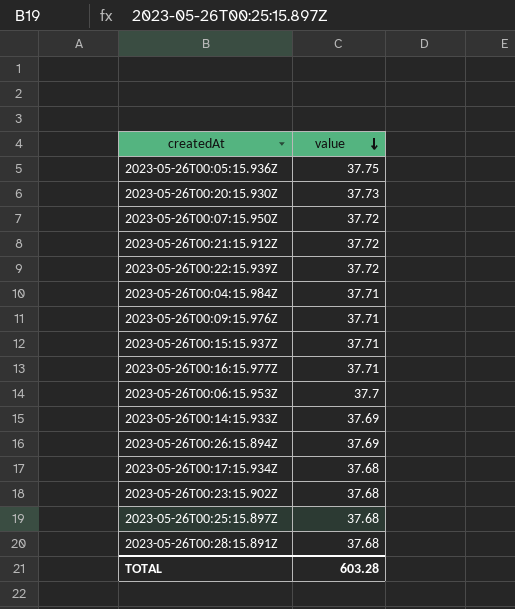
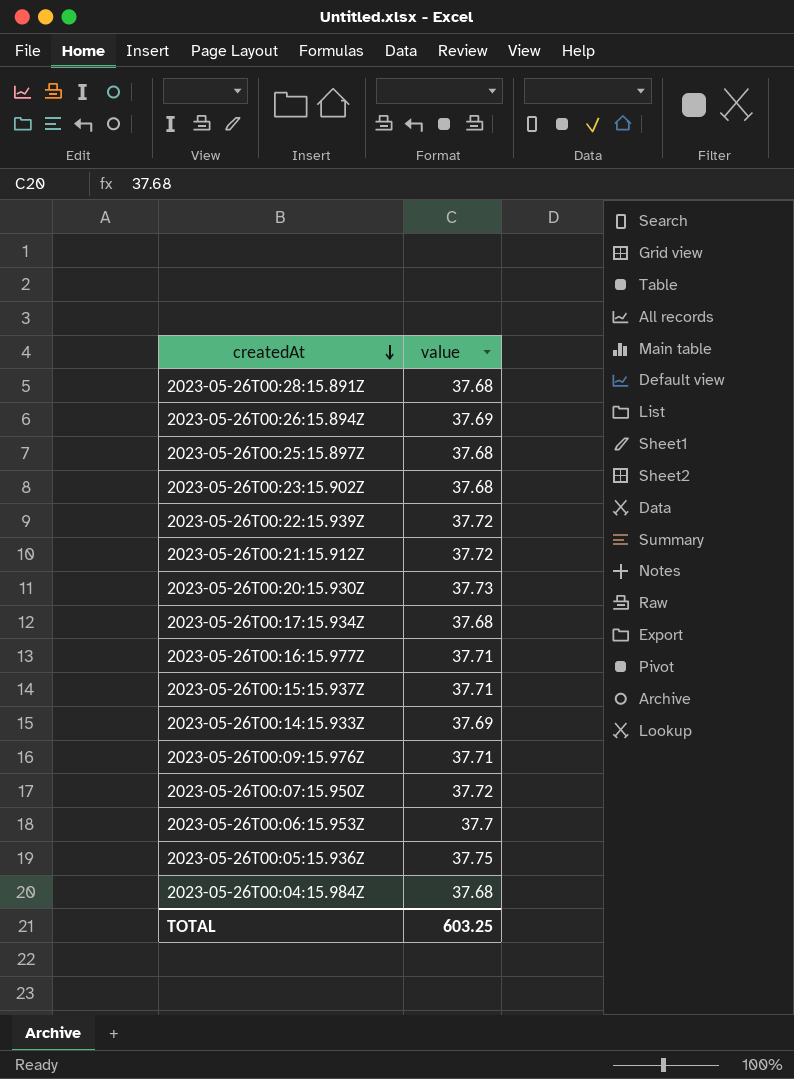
row order: value descending -> createdAt descending
2023-05-26T00:04:15.984Z | value: 37.71 -> 37.68
TOTAL | value: 603.28 -> 603.25

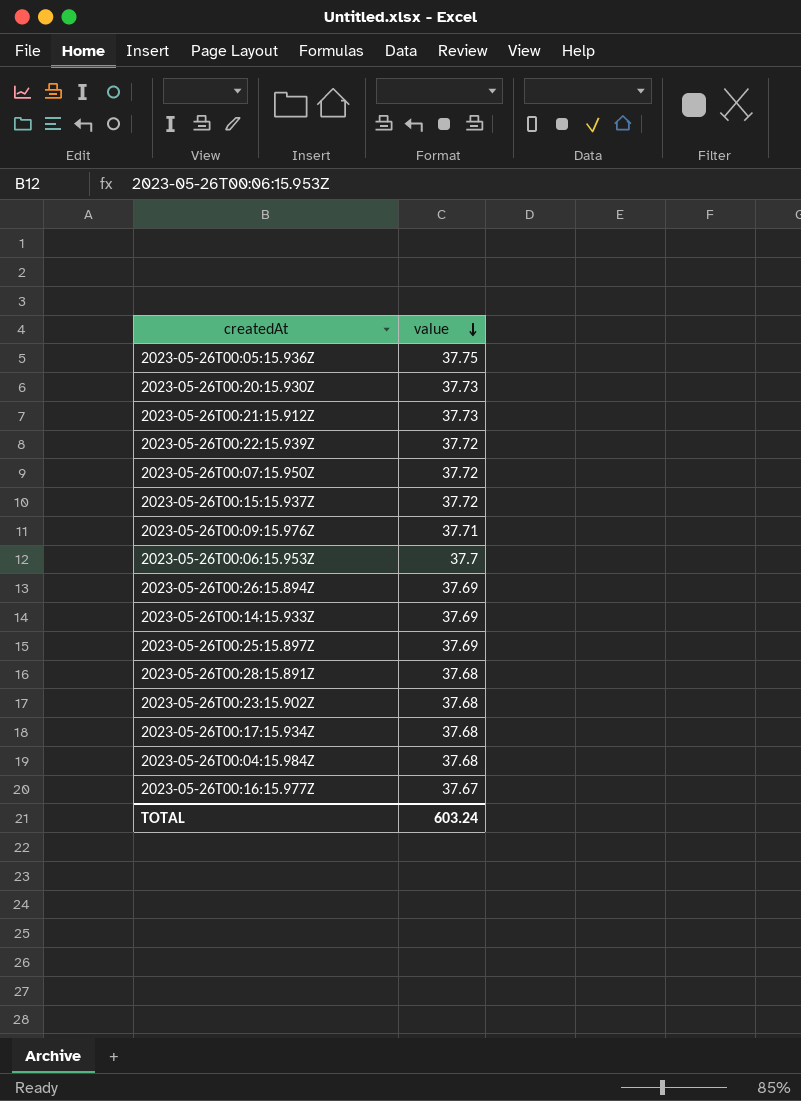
row order: createdAt descending -> value descending
2023-05-26T00:21:15.912Z | value: 37.72 -> 37.73
2023-05-26T00:15:15.937Z | value: 37.71 -> 37.72
2023-05-26T00:25:15.897Z | value: 37.68 -> 37.69
2023-05-26T00:16:15.977Z | value: 37.71 -> 37.67
TOTAL | value: 603.25 -> 603.24

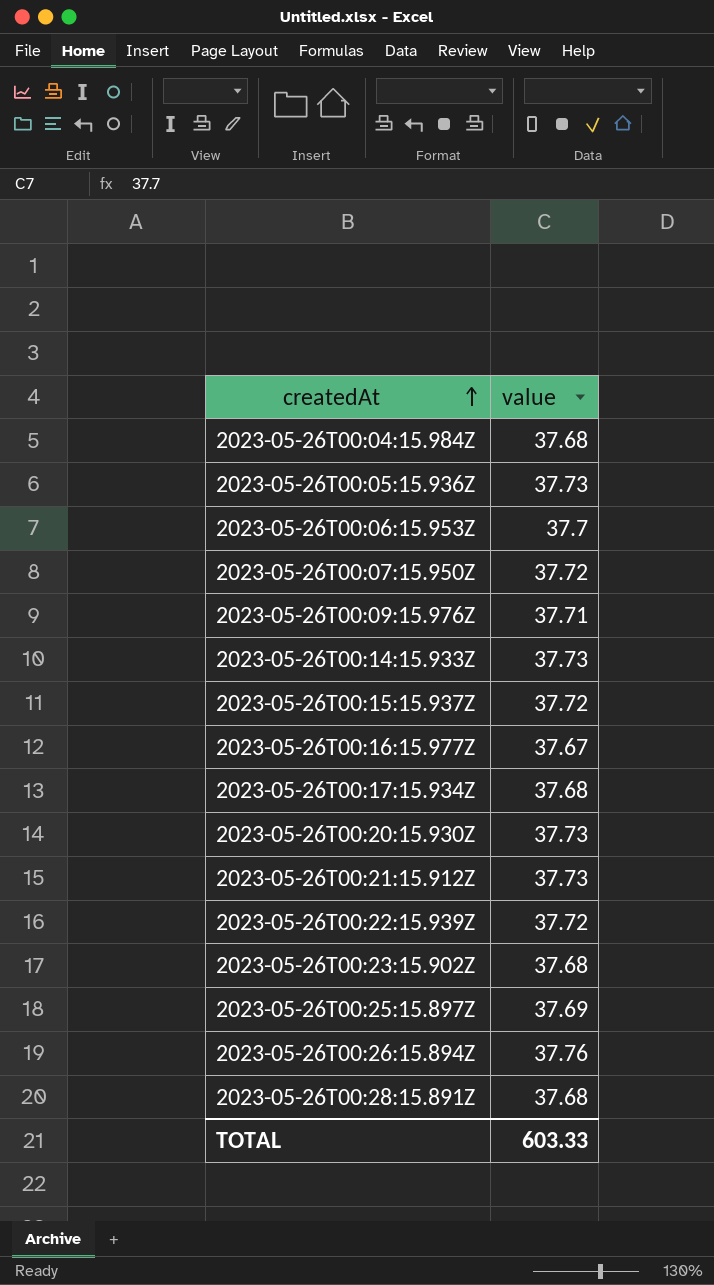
row order: value descending -> createdAt ascending
2023-05-26T00:05:15.936Z | value: 37.75 -> 37.73
2023-05-26T00:14:15.933Z | value: 37.69 -> 37.73
2023-05-26T00:26:15.894Z | value: 37.69 -> 37.76
TOTAL | value: 603.24 -> 603.33

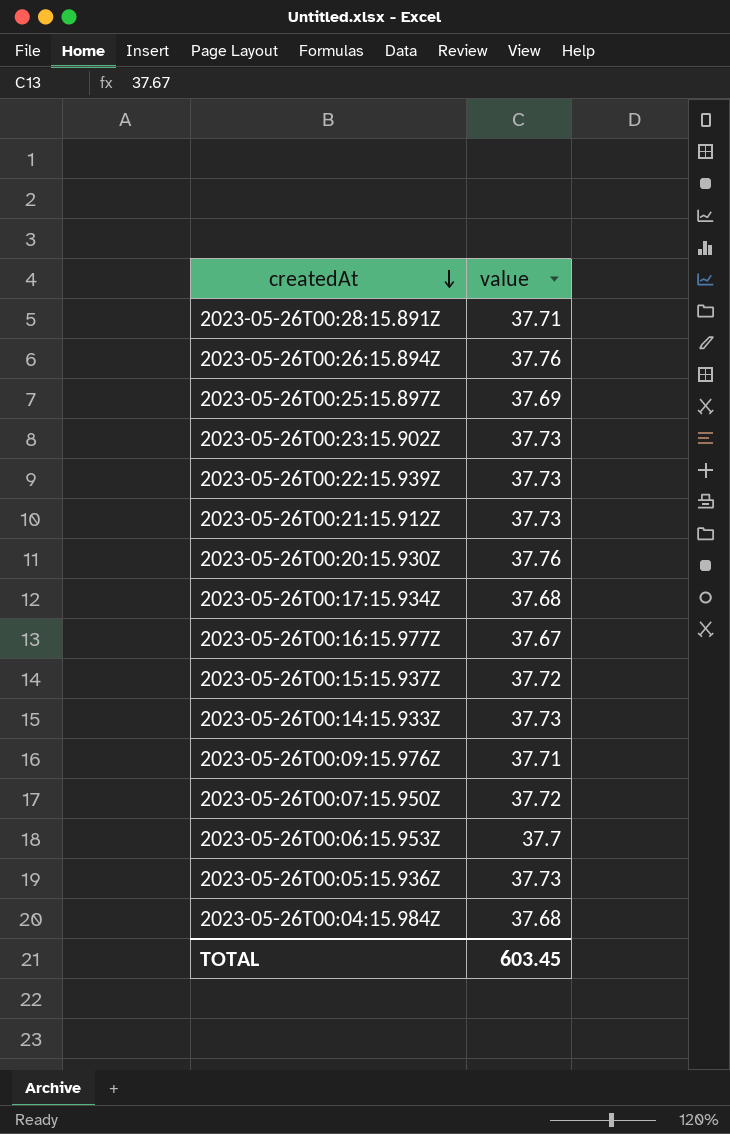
row order: createdAt ascending -> createdAt descending
2023-05-26T00:28:15.891Z | value: 37.68 -> 37.71
2023-05-26T00:23:15.902Z | value: 37.68 -> 37.73
2023-05-26T00:22:15.939Z | value: 37.72 -> 37.73
2023-05-26T00:20:15.930Z | value: 37.73 -> 37.76
TOTAL | value: 603.33 -> 603.45

